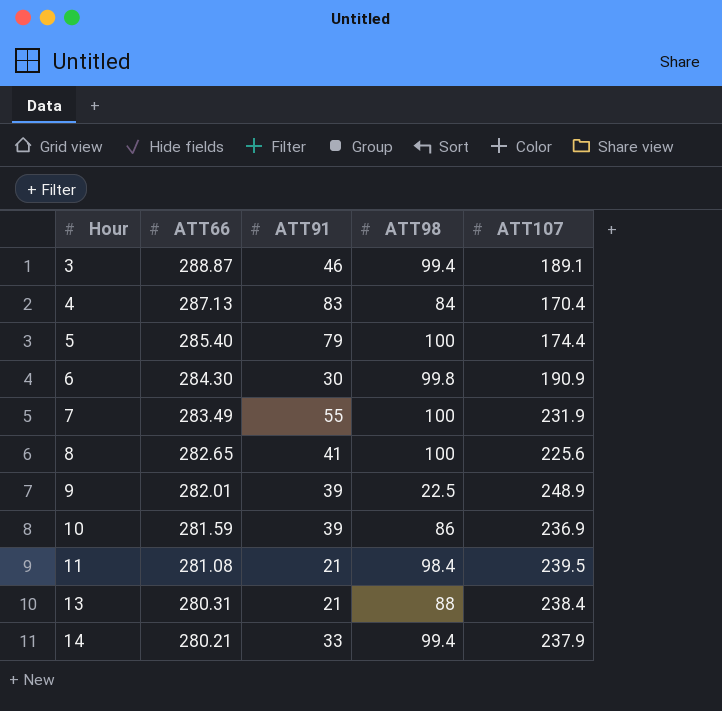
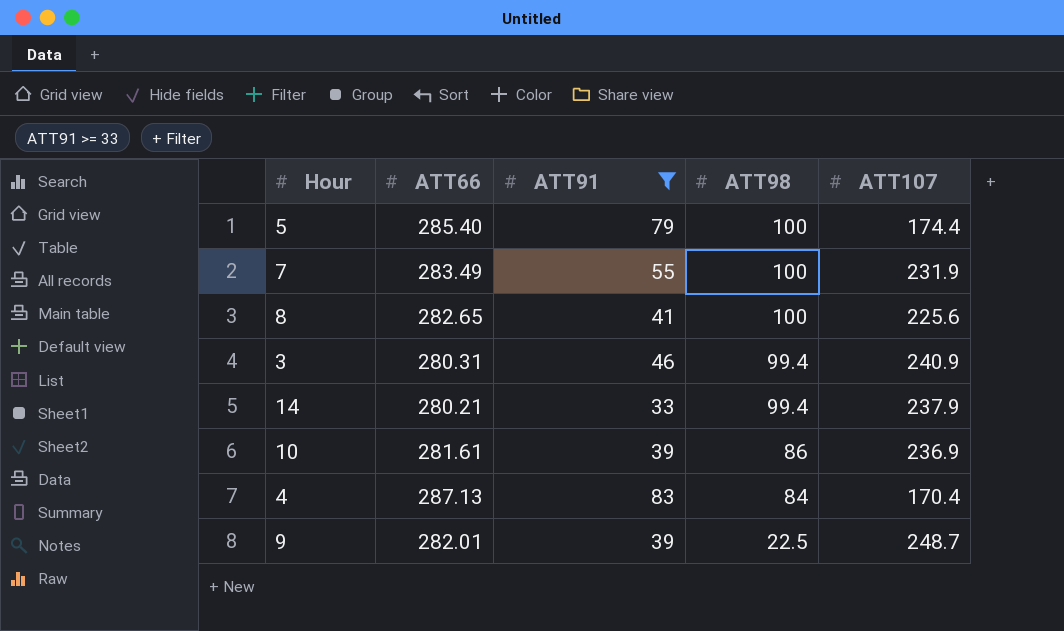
filter: none -> ATT91 >= 33
row order: Hour ascending -> ATT98 descending
3 | ATT66: 288.87 -> 280.31
3 | ATT107: 189.1 -> 240.9
10 | ATT66: 281.59 -> 281.61
9 | ATT107: 248.9 -> 248.7

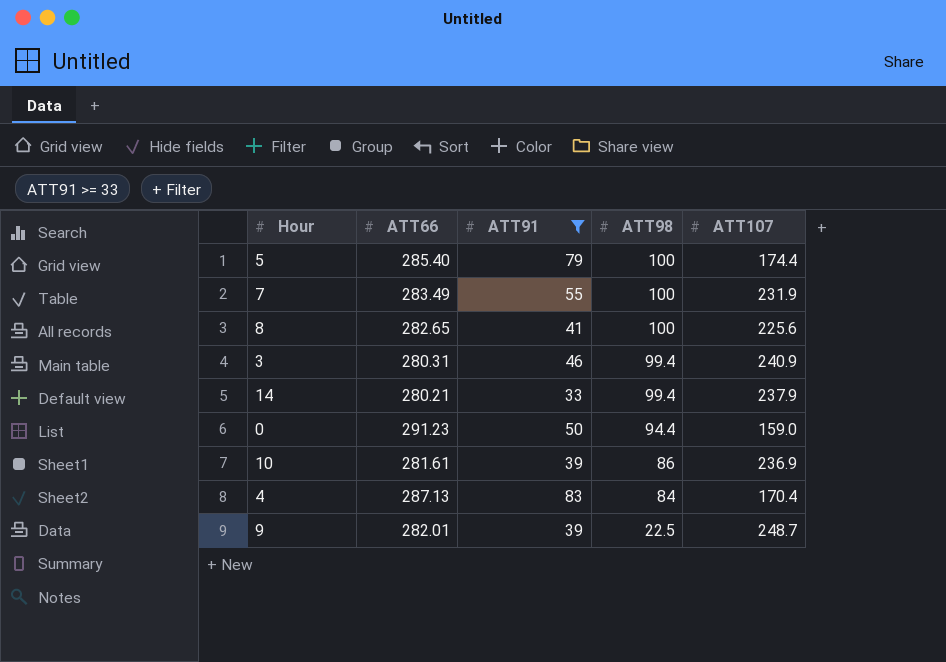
row 0: none -> 291.23 | 50 | 94.4 | 159.0

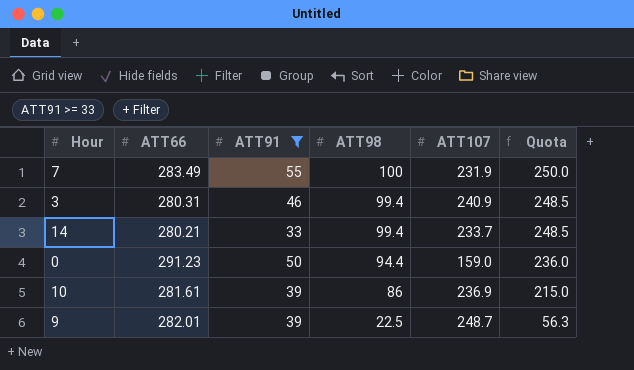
column Quota | formula: none -> [ATT98] * 2.5
row 5: 285.40 | 79 | 100 | 174.4 -> none
row 8: 282.65 | 41 | 100 | 225.6 -> none
row 4: 287.13 | 83 | 84 | 170.4 -> none
14 | ATT107: 237.9 -> 233.7

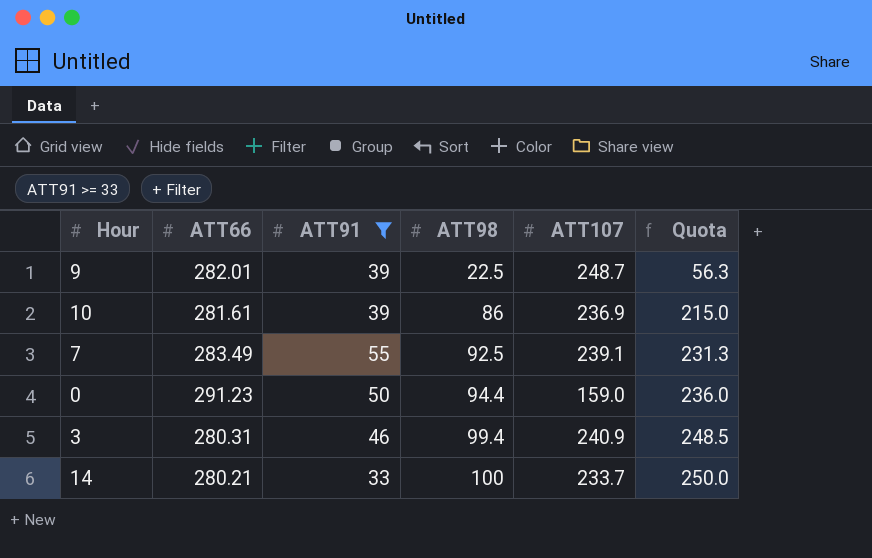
row order: ATT98 descending -> ATT98 ascending
7 | ATT98: 100 -> 92.5
7 | ATT107: 231.9 -> 239.1
7 | Quota: 250.0 -> 231.3
14 | ATT98: 99.4 -> 100
14 | Quota: 248.5 -> 250.0

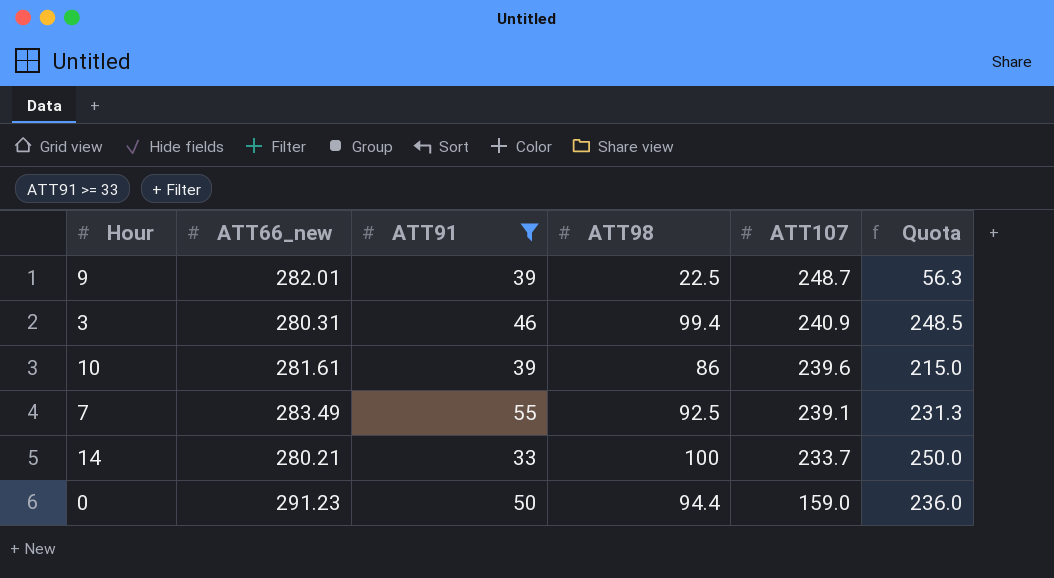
row order: ATT98 ascending -> ATT107 descending
column name: ATT66 -> ATT66_new
10 | ATT107: 236.9 -> 239.6

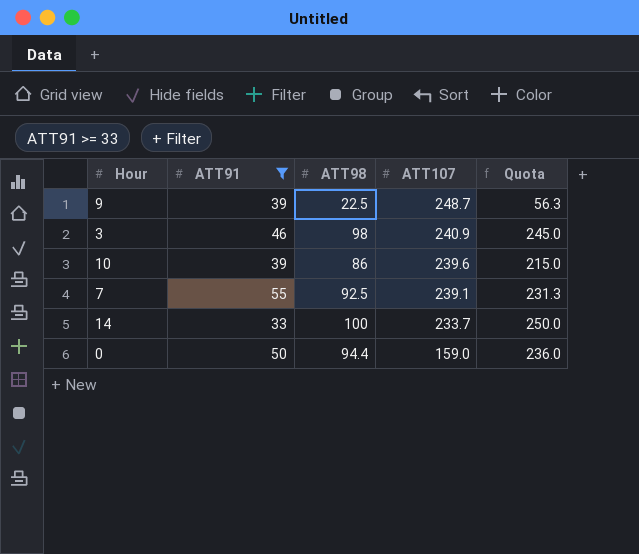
column ATT66_new | position: 2 -> none
3 | ATT98: 99.4 -> 98
3 | Quota: 248.5 -> 245.0

